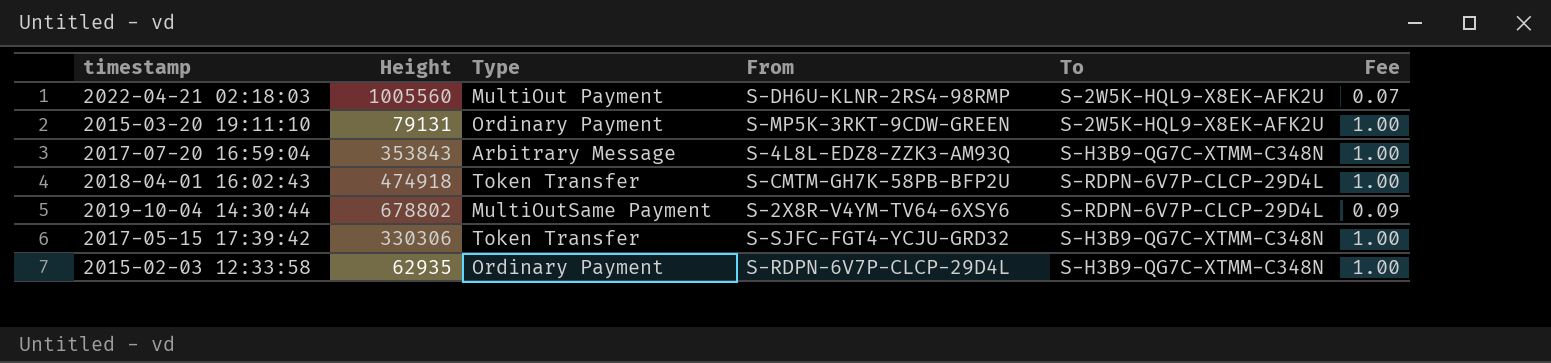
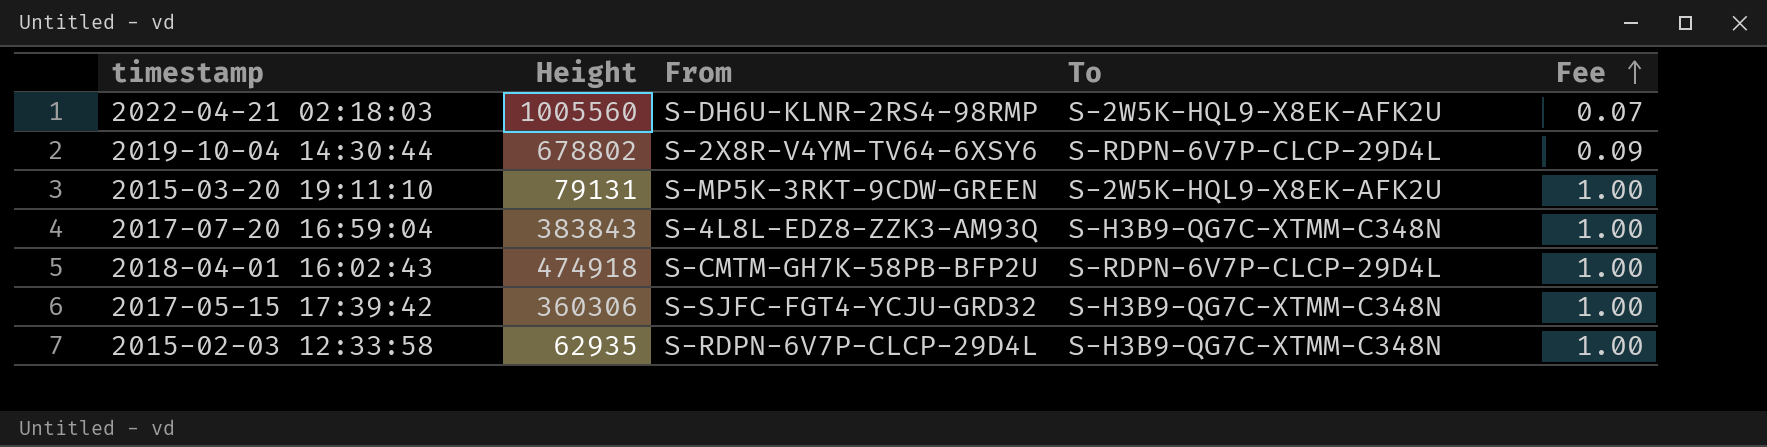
row order: none -> Fee ascending
column Type | position: 3 -> none
2017-07-20 16:59:04 | Height: 353843 -> 383843
2017-05-15 17:39:42 | Height: 330306 -> 360306

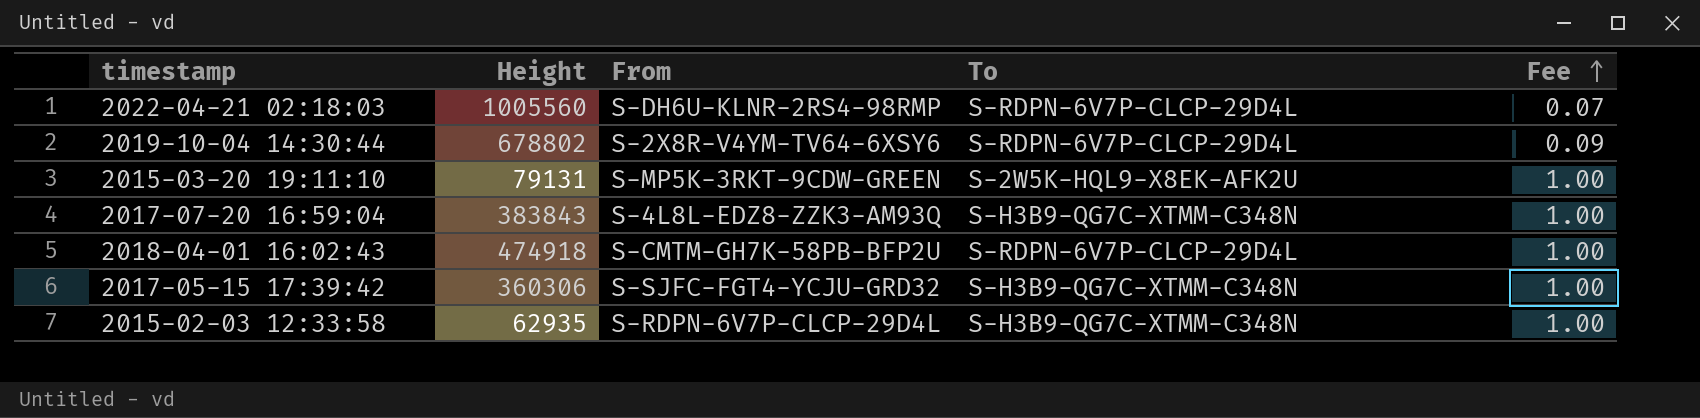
2022-04-21 02:18:03 | To: S-2W5K-HQL9-X8EK-AFK2U -> S-RDPN-6V7P-CLCP-29D4L

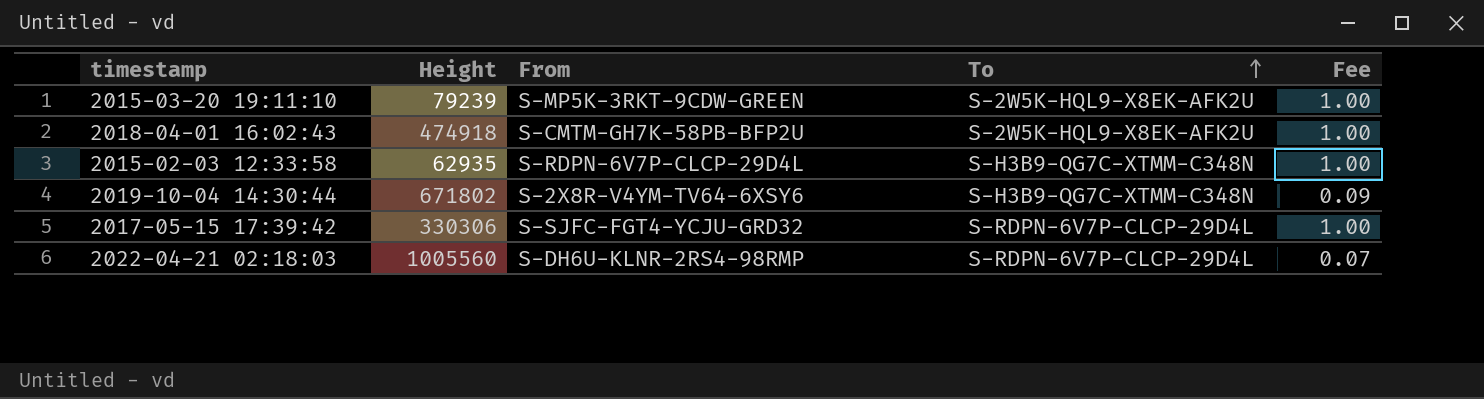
row order: Fee ascending -> To ascending
row 2017-07-20 16:59:04: 383843 | S-4L8L-EDZ8-ZZK3-AM93Q | S-H3B9-QG7C-XTMM-C348N | 1.00 -> none
2015-03-20 19:11:10 | Height: 79131 -> 79239
2018-04-01 16:02:43 | To: S-RDPN-6V7P-CLCP-29D4L -> S-2W5K-HQL9-X8EK-AFK2U
2019-10-04 14:30:44 | Height: 678802 -> 671802
2019-10-04 14:30:44 | To: S-RDPN-6V7P-CLCP-29D4L -> S-H3B9-QG7C-XTMM-C348N
2017-05-15 17:39:42 | Height: 360306 -> 330306
2017-05-15 17:39:42 | To: S-H3B9-QG7C-XTMM-C348N -> S-RDPN-6V7P-CLCP-29D4L

